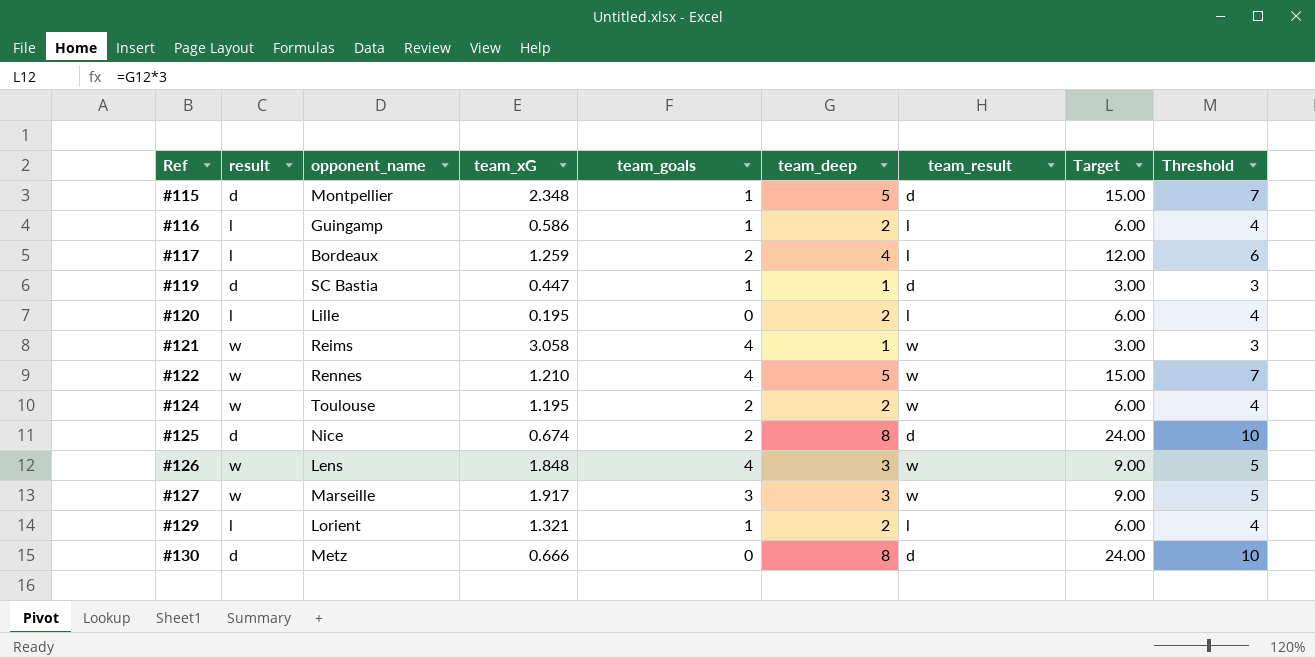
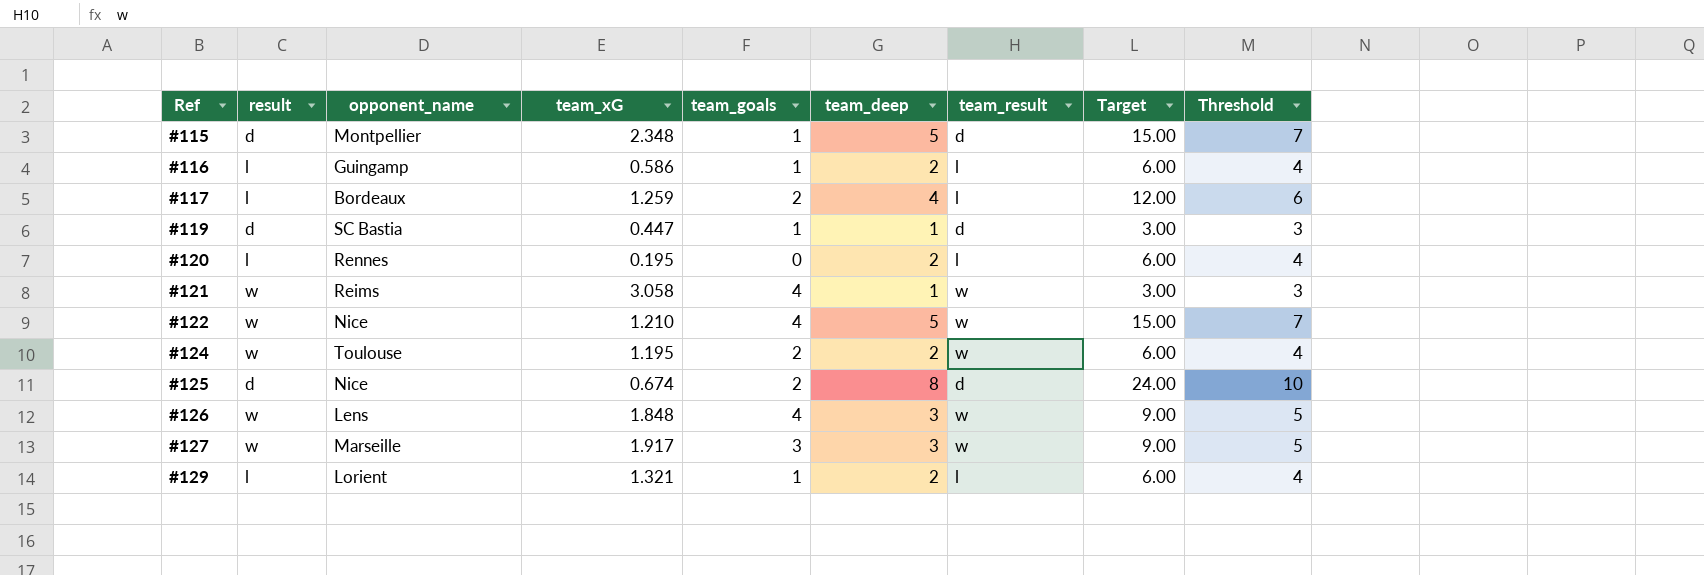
row #130: d | Metz | 0.666 | 0 | 8 | d | 24.00 | 10 -> none
#120 | opponent_name: Lille -> Rennes
#122 | opponent_name: Rennes -> Nice

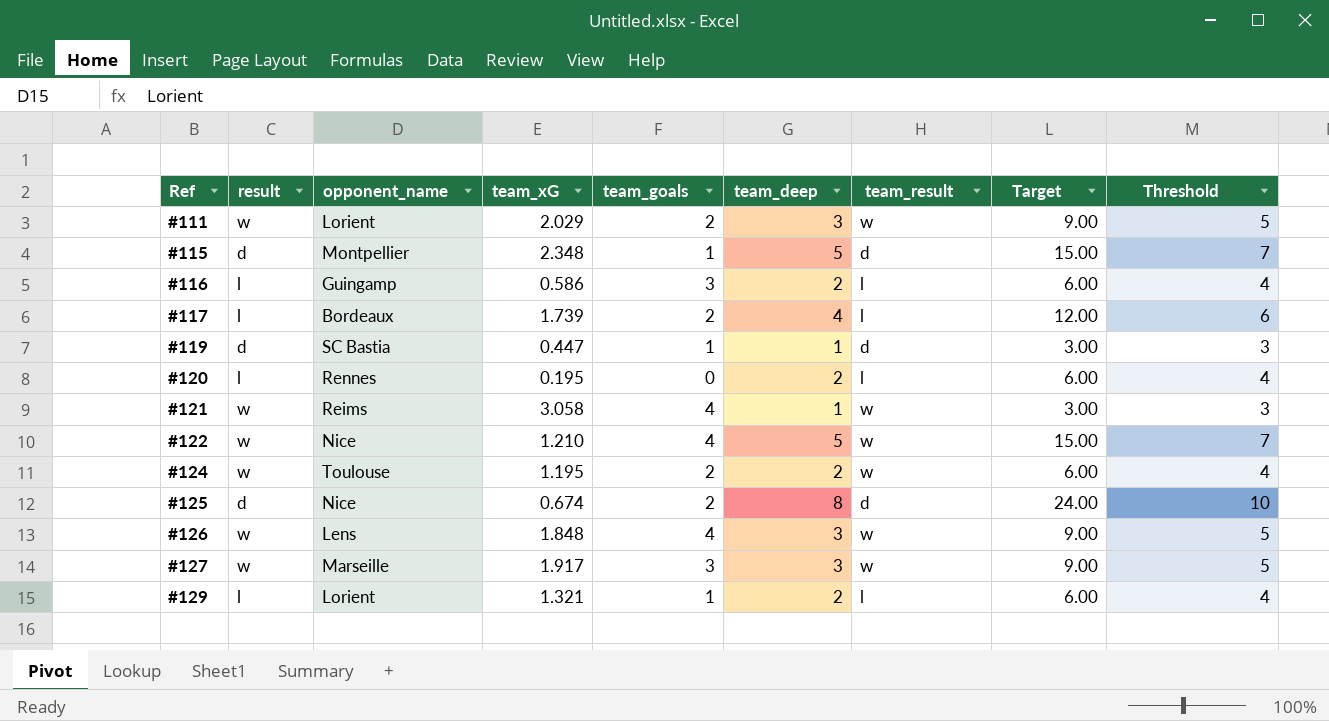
row #111: none -> w | Lorient | 2.029 | 2 | 3 | w | 9.00 | 5
#116 | team_goals: 1 -> 3
#117 | team_xG: 1.259 -> 1.739

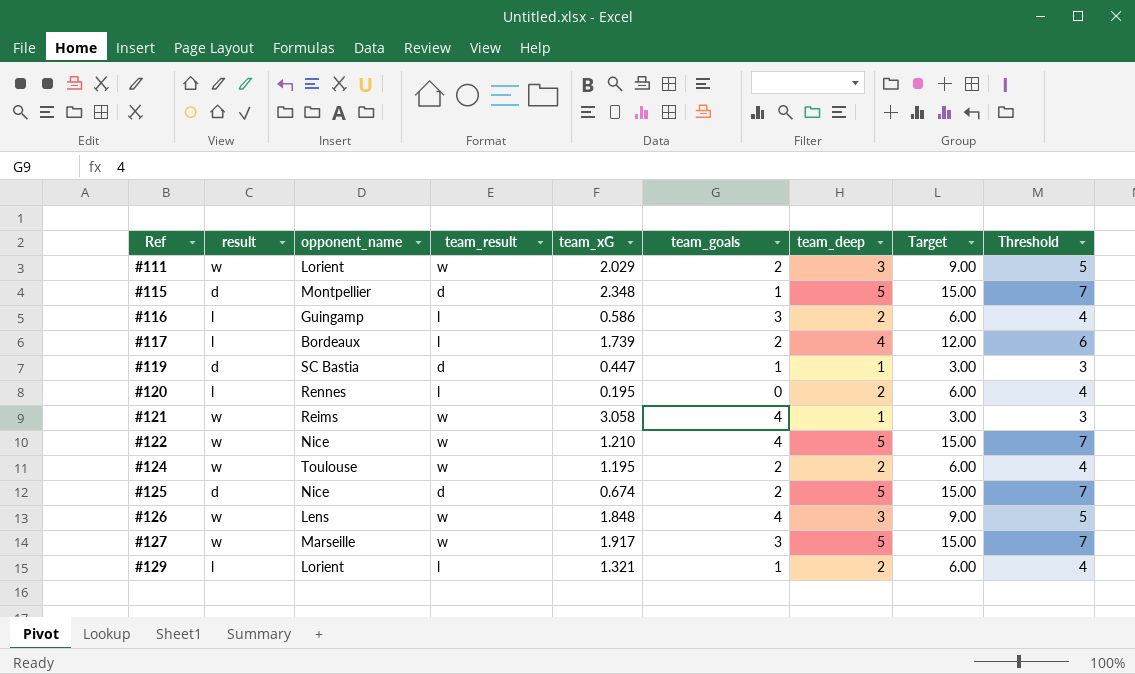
column team_result | position: 7 -> 4
#125 | team_deep: 8 -> 5
#125 | Target: 24.00 -> 15.00
#125 | Threshold: 10 -> 7
#127 | team_deep: 3 -> 5
#127 | Target: 9.00 -> 15.00
#127 | Threshold: 5 -> 7

